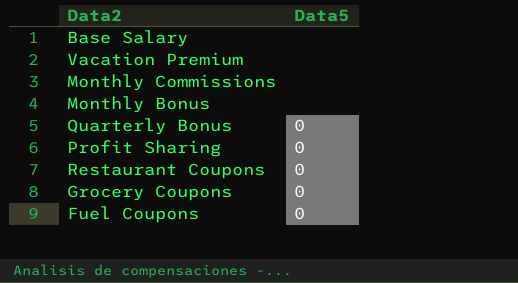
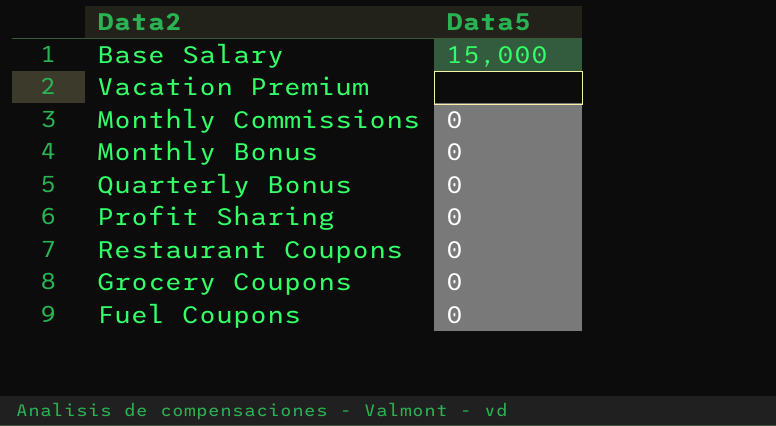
Base Salary | Data5: none -> 15,000
Monthly Commissions | Data5: none -> 0
Monthly Bonus | Data5: none -> 0

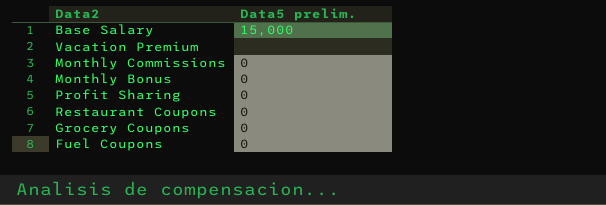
column name: Data5 -> Data5 prelim.
row Quarterly Bonus: 0 -> none

